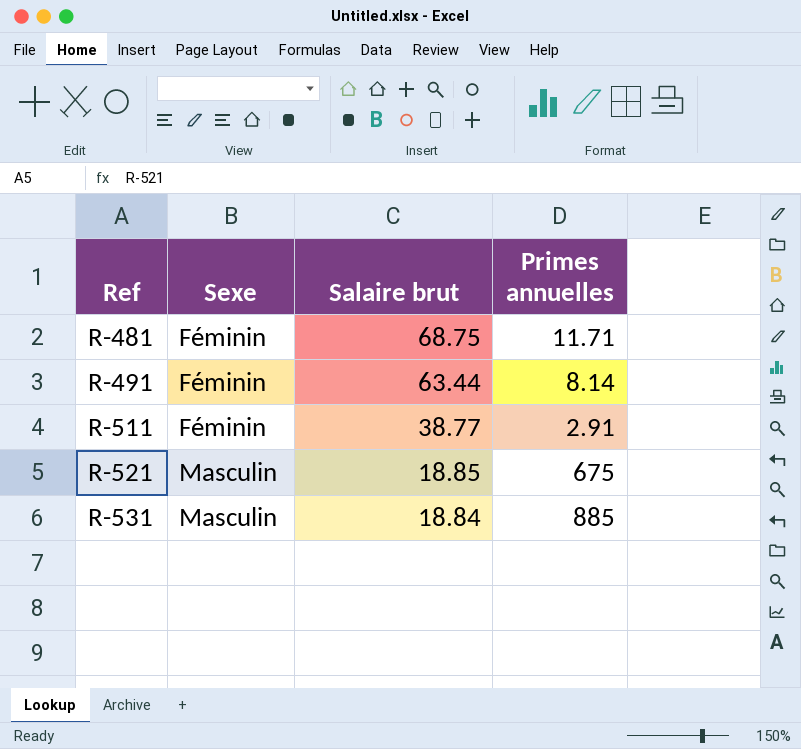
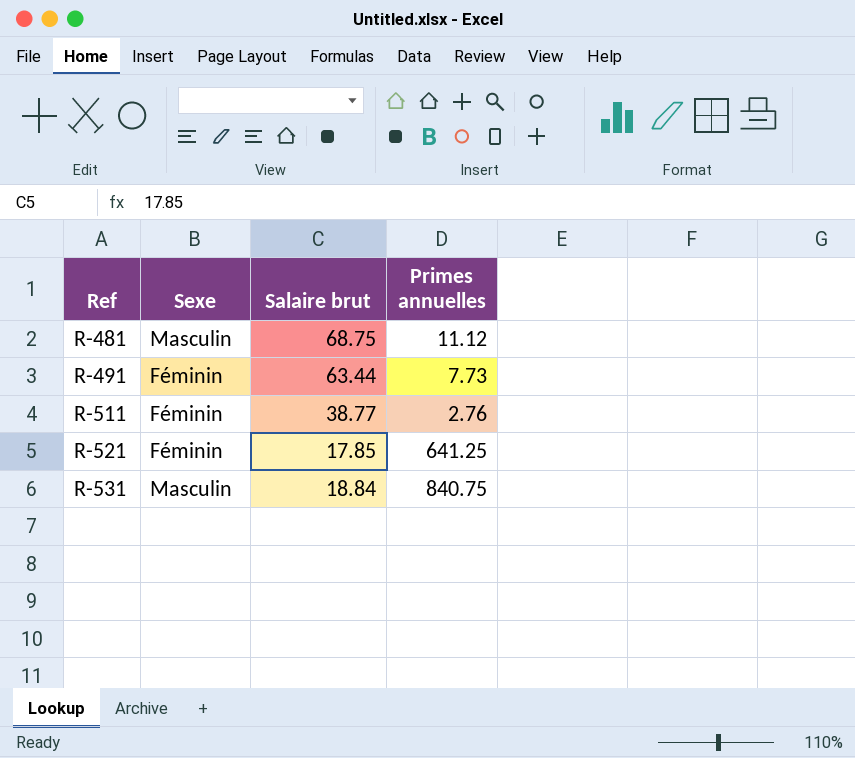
R-481 | Sexe: Féminin -> Masculin
R-481 | Primes annuelles: 11.71 -> 11.12
R-491 | Primes annuelles: 8.14 -> 7.73
R-511 | Primes annuelles: 2.91 -> 2.76
R-521 | Sexe: Masculin -> Féminin
R-521 | Salaire brut: 18.85 -> 17.85
R-521 | Primes annuelles: 675 -> 641.25
R-531 | Primes annuelles: 885 -> 840.75

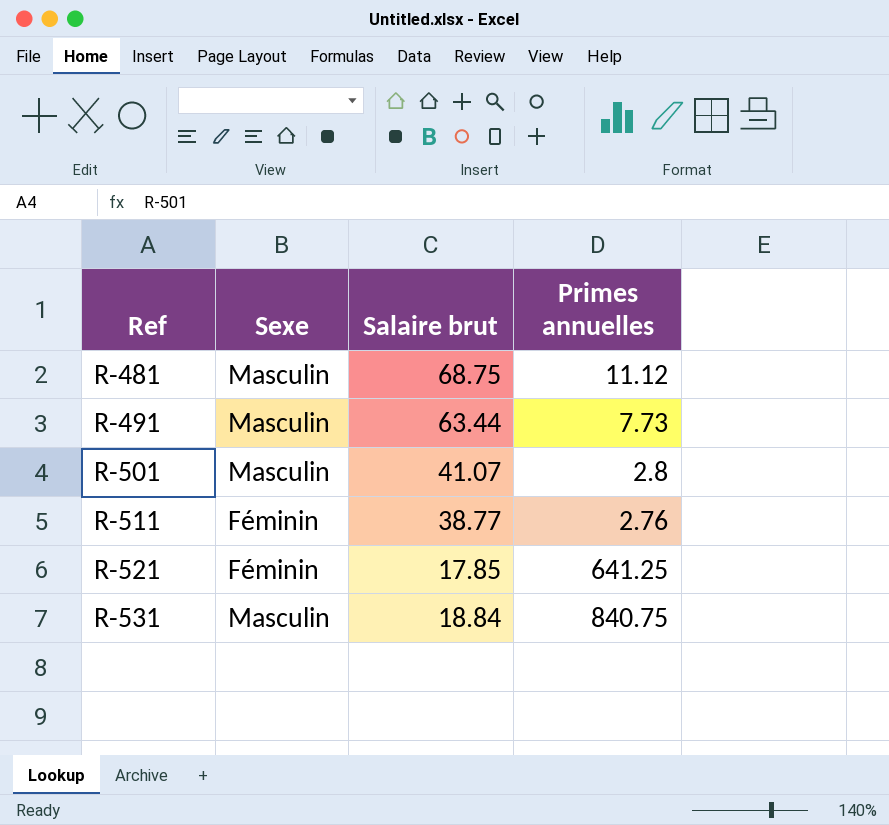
R-491 | Sexe: Féminin -> Masculin
row R-501: none -> Masculin | 41.07 | 2.8

